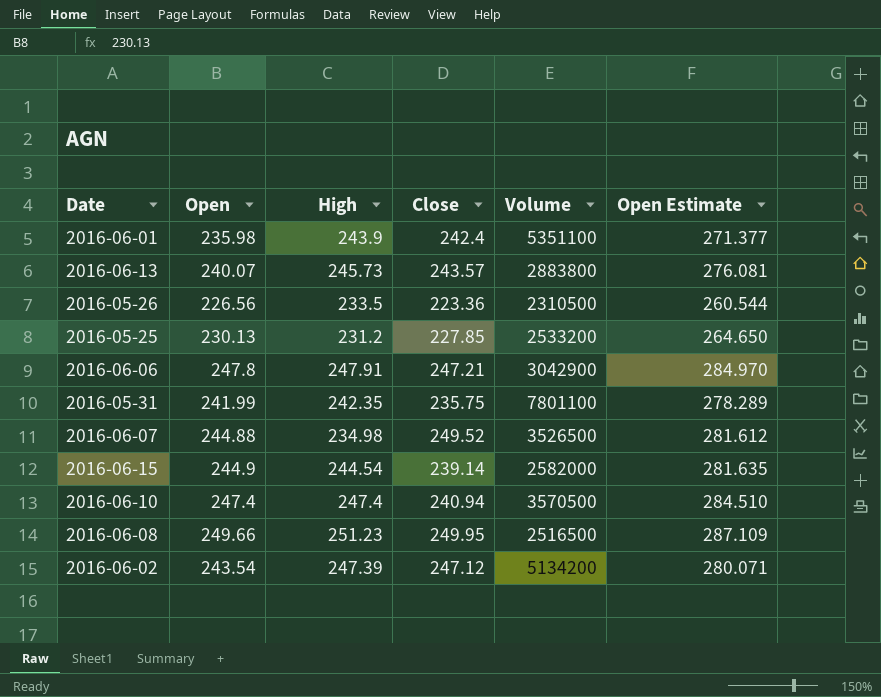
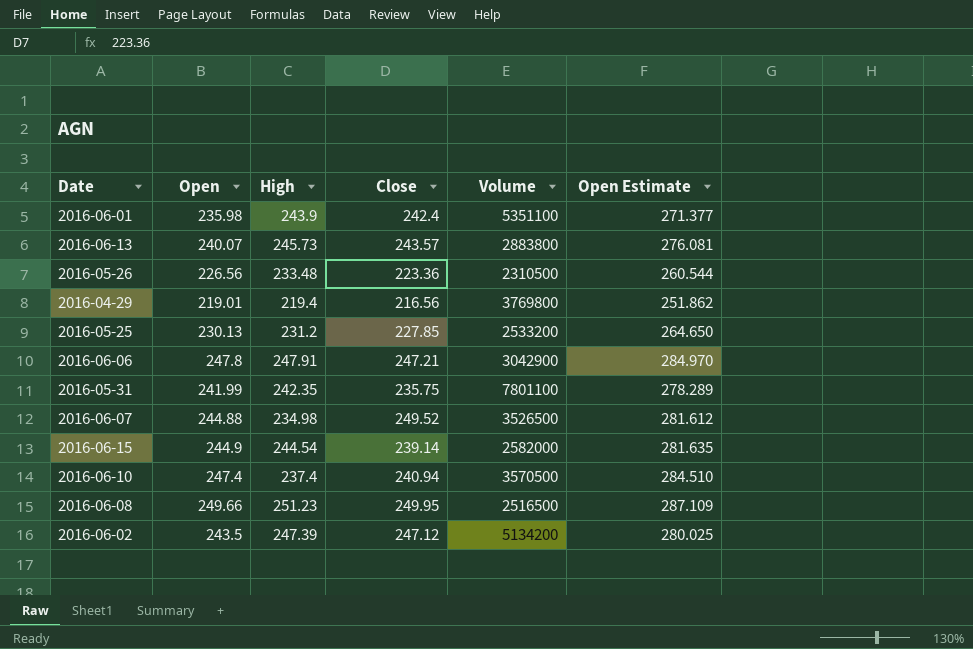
2016-05-26 | High: 233.5 -> 233.48
row 2016-04-29: none -> 219.01 | 219.4 | 216.56 | 3769800 | 251.862
2016-06-10 | High: 247.4 -> 237.4
2016-06-02 | Open: 243.54 -> 243.5
2016-06-02 | Open Estimate: 280.071 -> 280.025

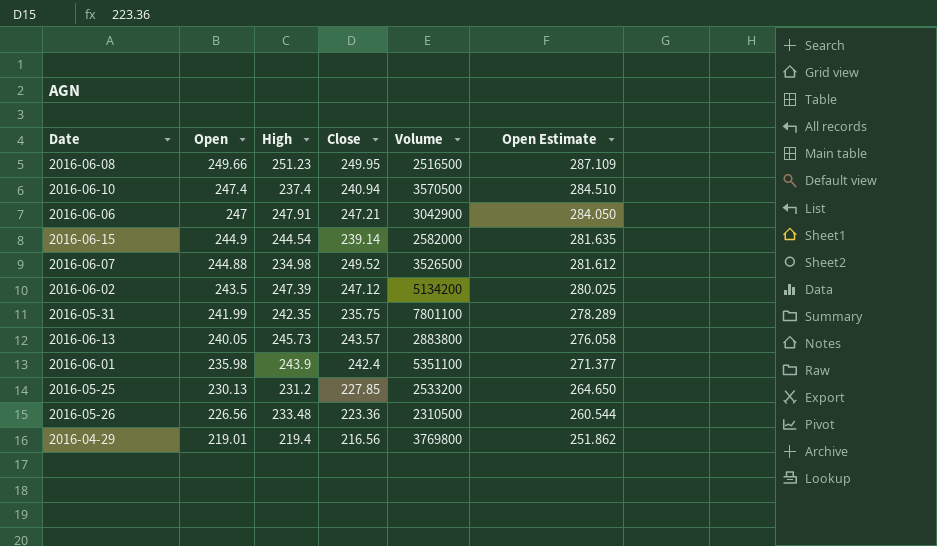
row order: none -> Open descending
2016-06-06 | Open: 247.8 -> 247
2016-06-06 | Open Estimate: 284.970 -> 284.050
2016-06-13 | Open: 240.07 -> 240.05
2016-06-13 | Open Estimate: 276.081 -> 276.058

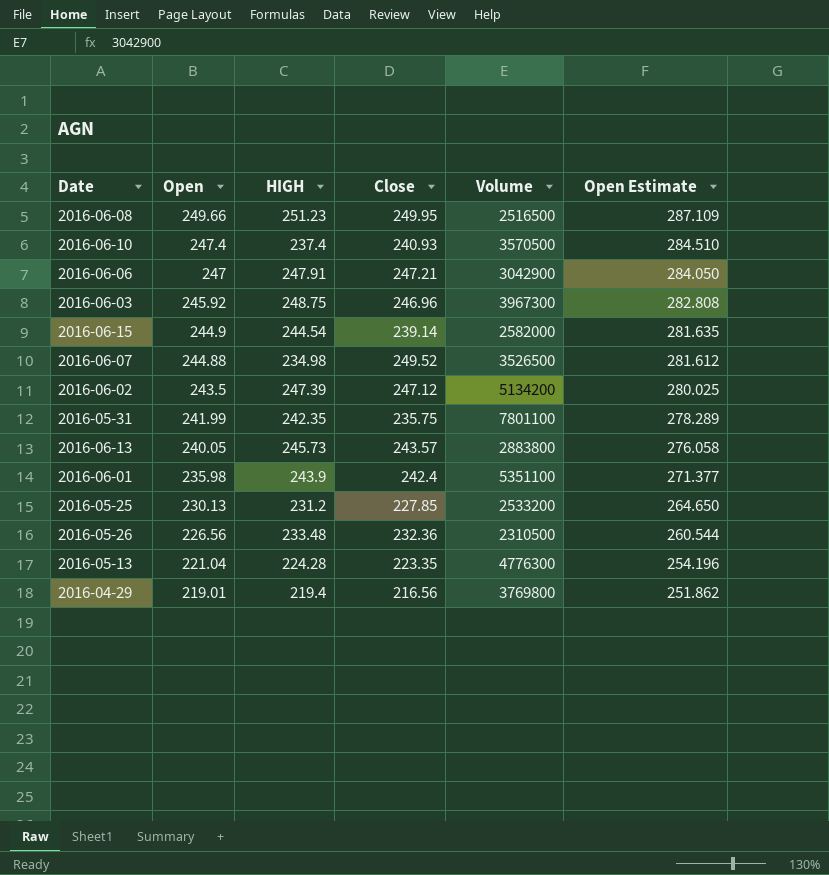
column name: High -> HIGH
2016-06-10 | Close: 240.94 -> 240.93
row 2016-06-03: none -> 245.92 | 248.75 | 246.96 | 3967300 | 282.808
2016-05-26 | Close: 223.36 -> 232.36
row 2016-05-13: none -> 221.04 | 224.28 | 223.35 | 4776300 | 254.196

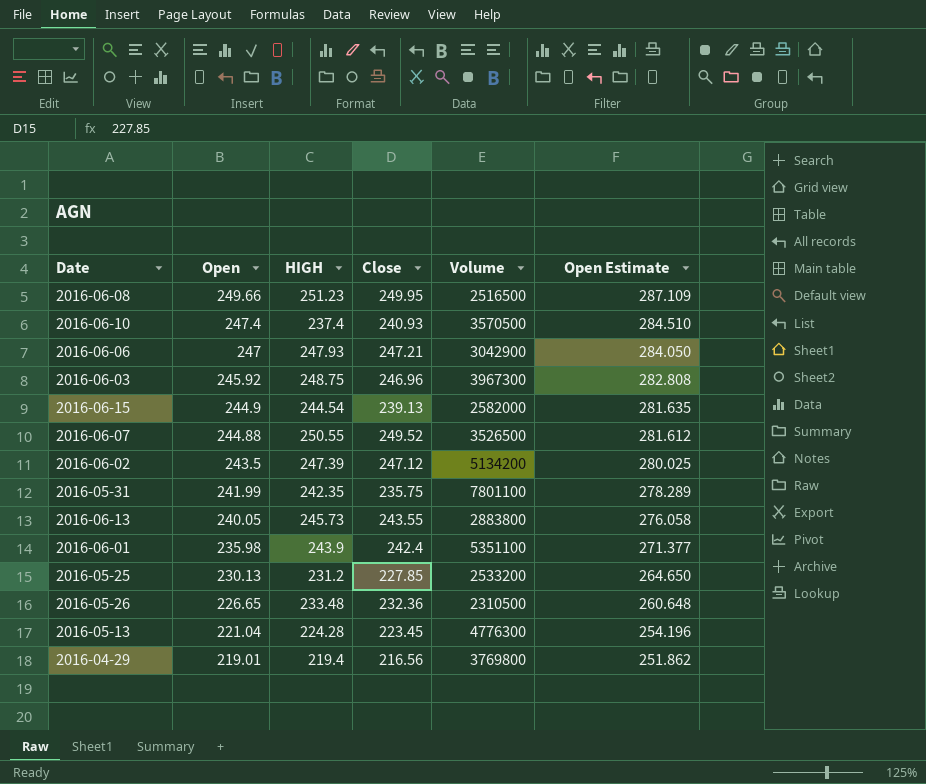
2016-06-06 | HIGH: 247.91 -> 247.93
2016-06-15 | Close: 239.14 -> 239.13
2016-06-07 | HIGH: 234.98 -> 250.55
2016-06-13 | Close: 243.57 -> 243.55
2016-05-26 | Open: 226.56 -> 226.65
2016-05-26 | Open Estimate: 260.544 -> 260.648
2016-05-13 | Close: 223.35 -> 223.45

